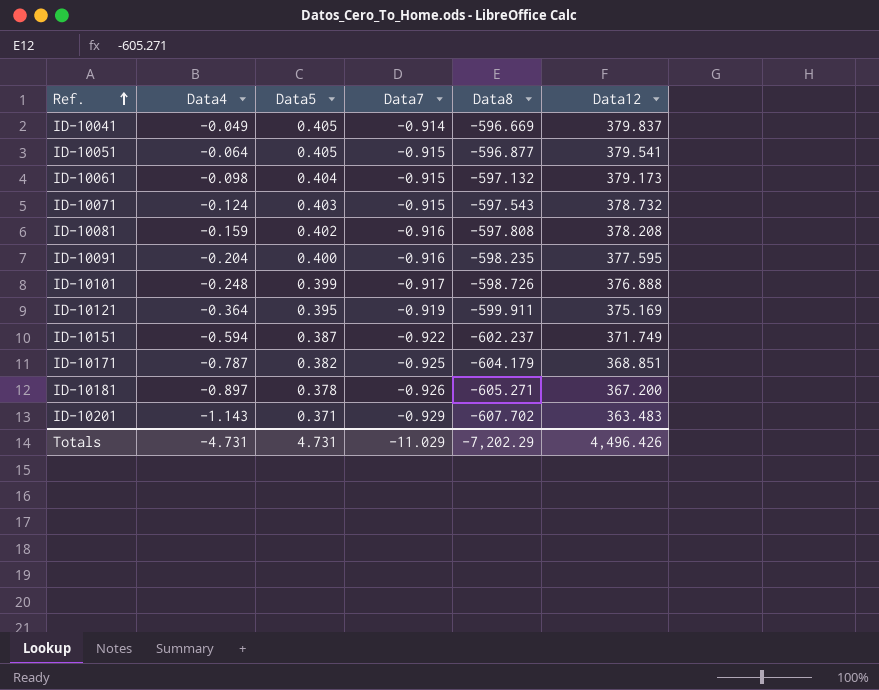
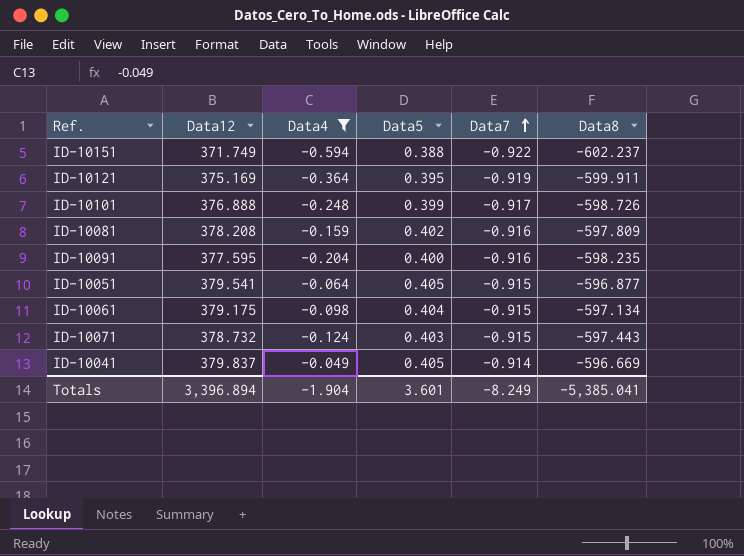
filter: none -> Data4 >= -0.594
row order: Ref. ascending -> Data7 ascending
column Data12 | position: 6 -> 2
ID-10151 | Data5: 0.387 -> 0.388
ID-10081 | Data8: -597.808 -> -597.809
ID-10061 | Data12: 379.173 -> 379.175
ID-10061 | Data8: -597.132 -> -597.134
ID-10071 | Data8: -597.543 -> -597.443
Totals | Data12: 4,496.426 -> 3,396.894
Totals | Data4: -4.731 -> -1.904
Totals | Data5: 4.731 -> 3.601
Totals | Data7: -11.029 -> -8.249
Totals | Data8: -7,202.29 -> -5,385.041

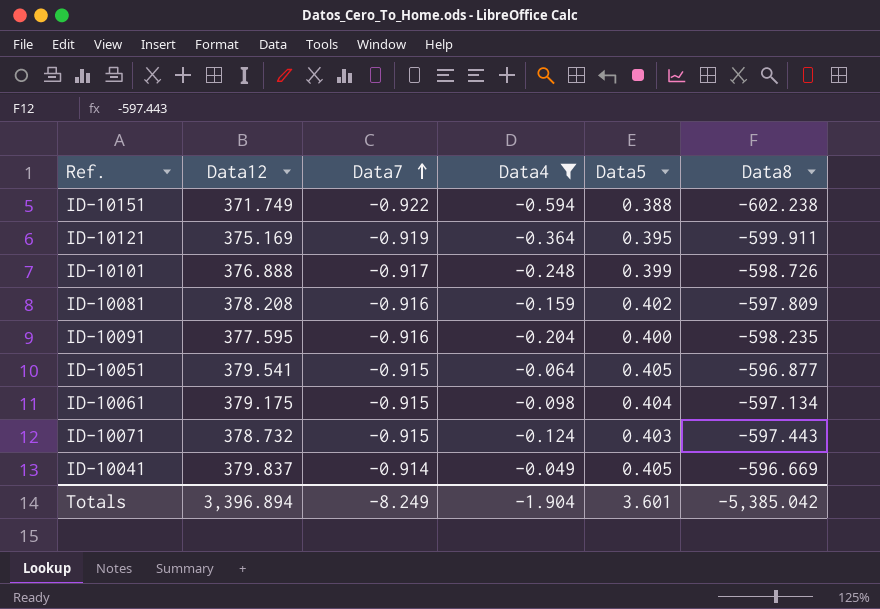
column Data7 | position: 5 -> 3
ID-10151 | Data8: -602.237 -> -602.238
Totals | Data8: -5,385.041 -> -5,385.042

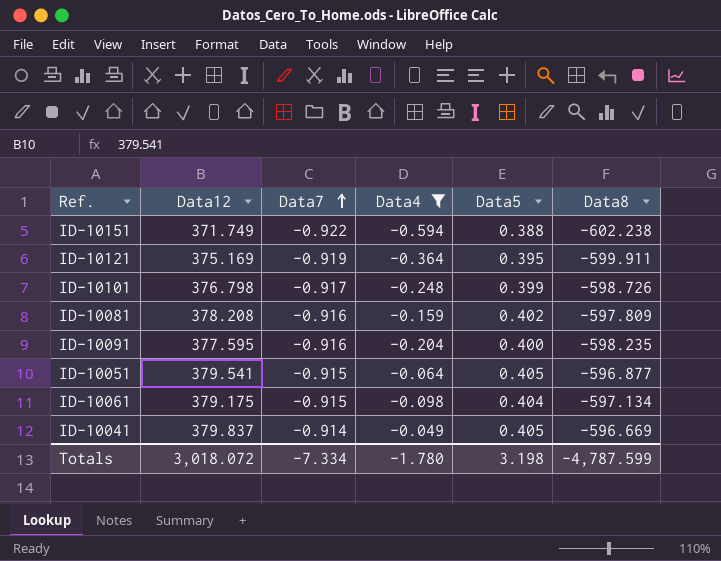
row ID-10071: 378.732 | -0.915 | -0.124 | 0.403 | -597.443 -> none
ID-10101 | Data12: 376.888 -> 376.798
Totals | Data12: 3,396.894 -> 3,018.072
Totals | Data7: -8.249 -> -7.334
Totals | Data4: -1.904 -> -1.780
Totals | Data5: 3.601 -> 3.198
Totals | Data8: -5,385.042 -> -4,787.599

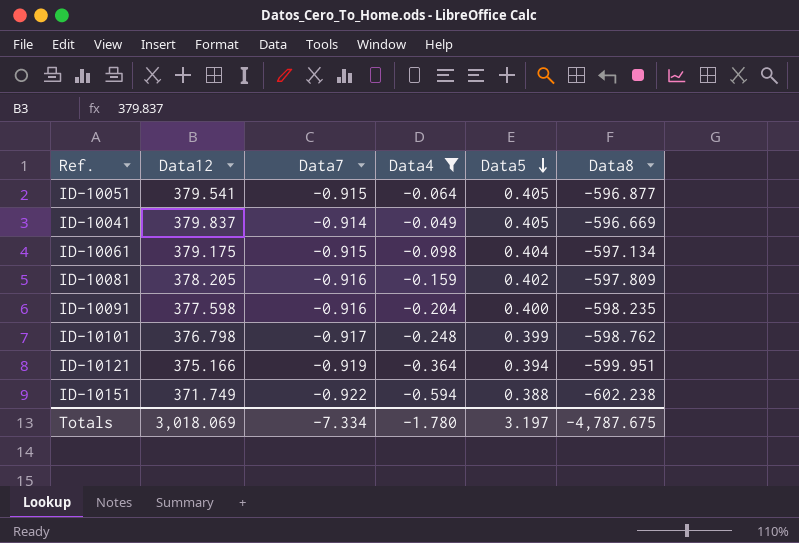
row order: Data7 ascending -> Data5 descending
ID-10081 | Data12: 378.208 -> 378.205
ID-10091 | Data12: 377.595 -> 377.598
ID-10101 | Data8: -598.726 -> -598.762
ID-10121 | Data12: 375.169 -> 375.166
ID-10121 | Data5: 0.395 -> 0.394
ID-10121 | Data8: -599.911 -> -599.951
Totals | Data12: 3,018.072 -> 3,018.069
Totals | Data5: 3.198 -> 3.197
Totals | Data8: -4,787.599 -> -4,787.675

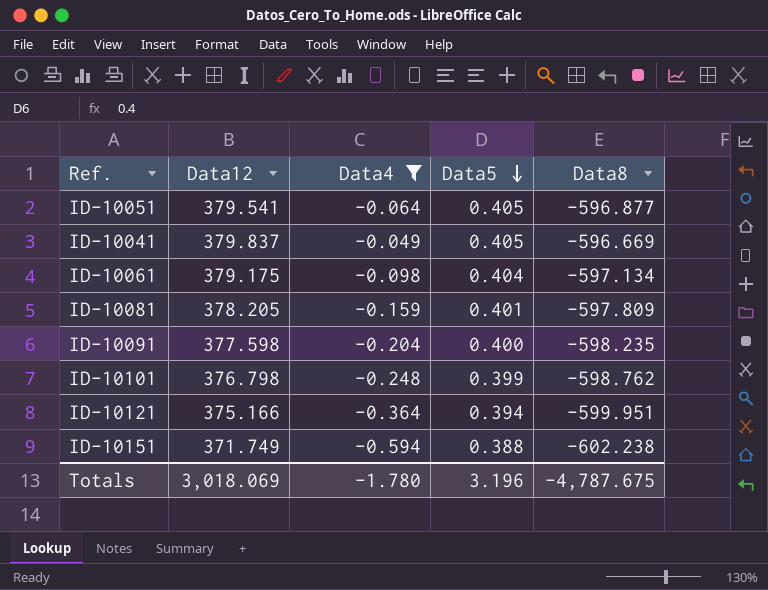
column Data7 | position: 3 -> none
ID-10081 | Data5: 0.402 -> 0.401
Totals | Data5: 3.197 -> 3.196

